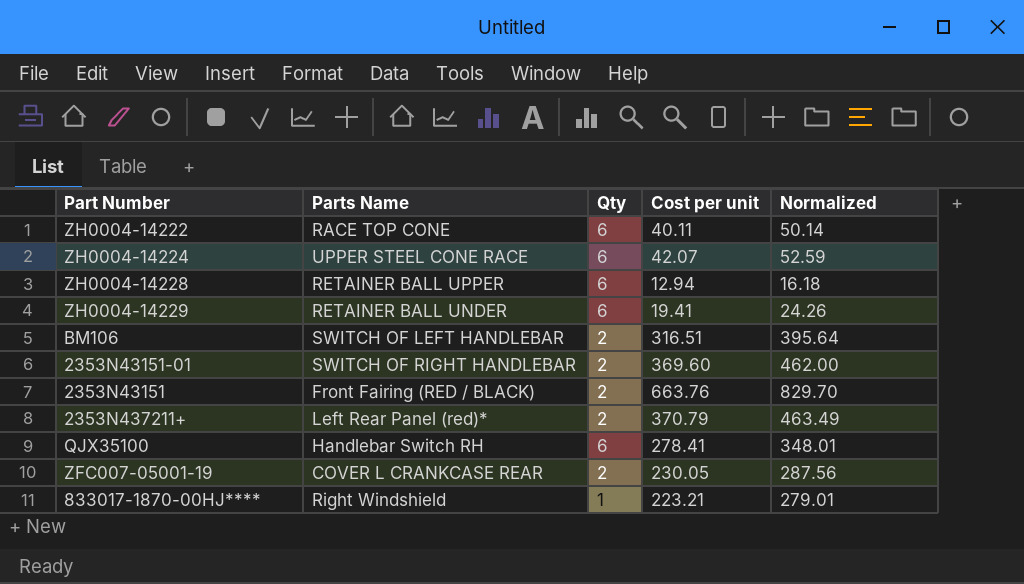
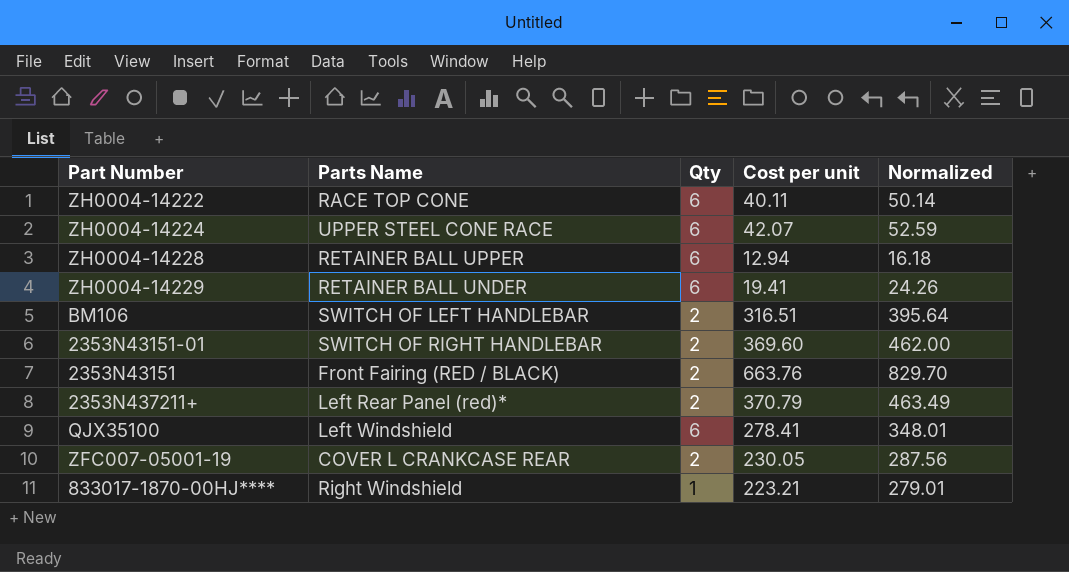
QJX35100 | Parts Name: Handlebar Switch RH -> Left Windshield

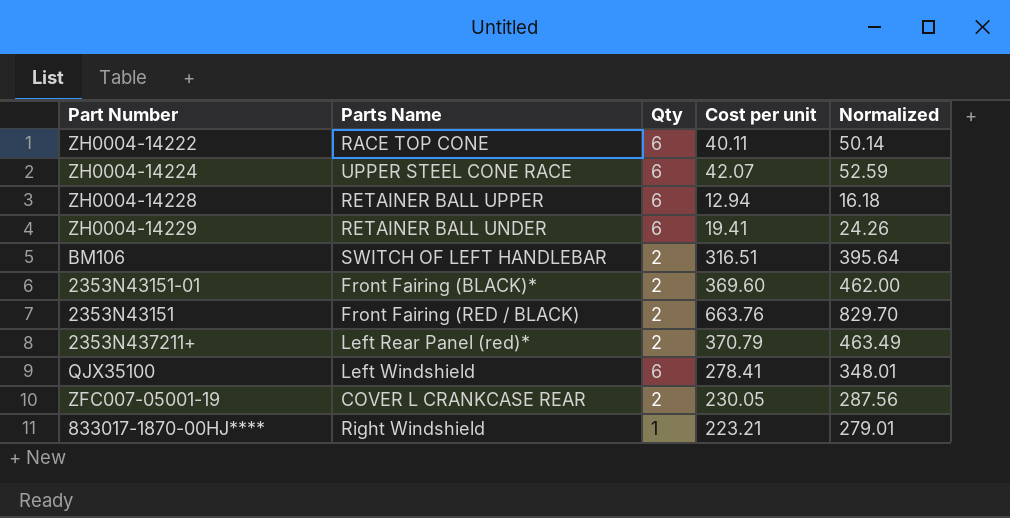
2353N43151-01 | Parts Name: SWITCH OF RIGHT HANDLEBAR -> Front Fairing (BLACK)*

